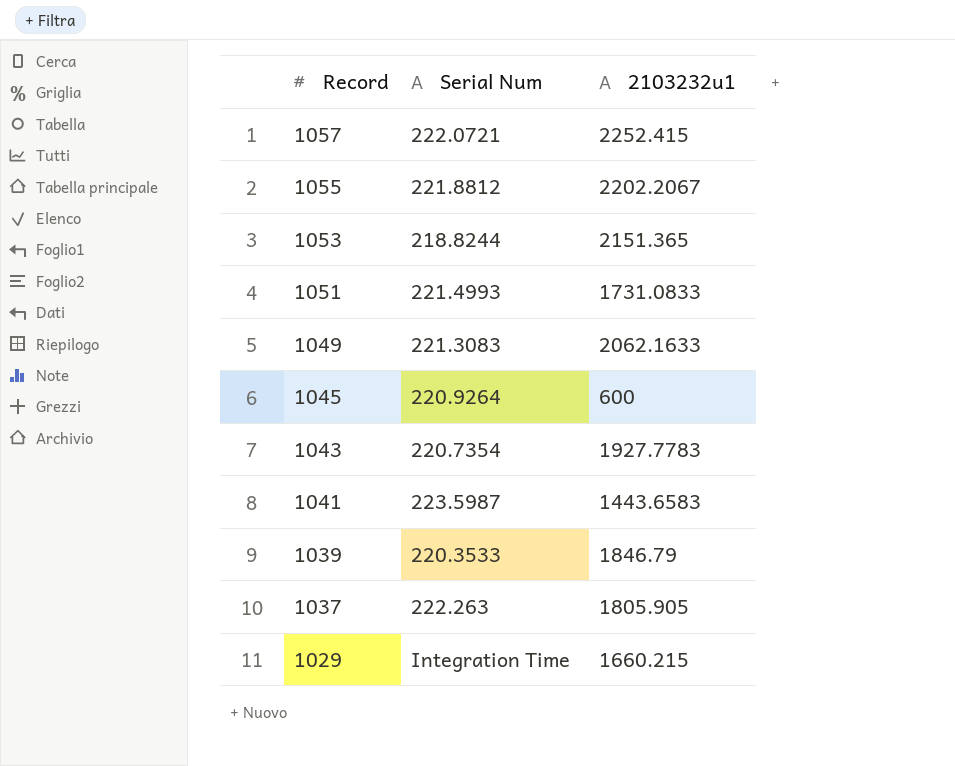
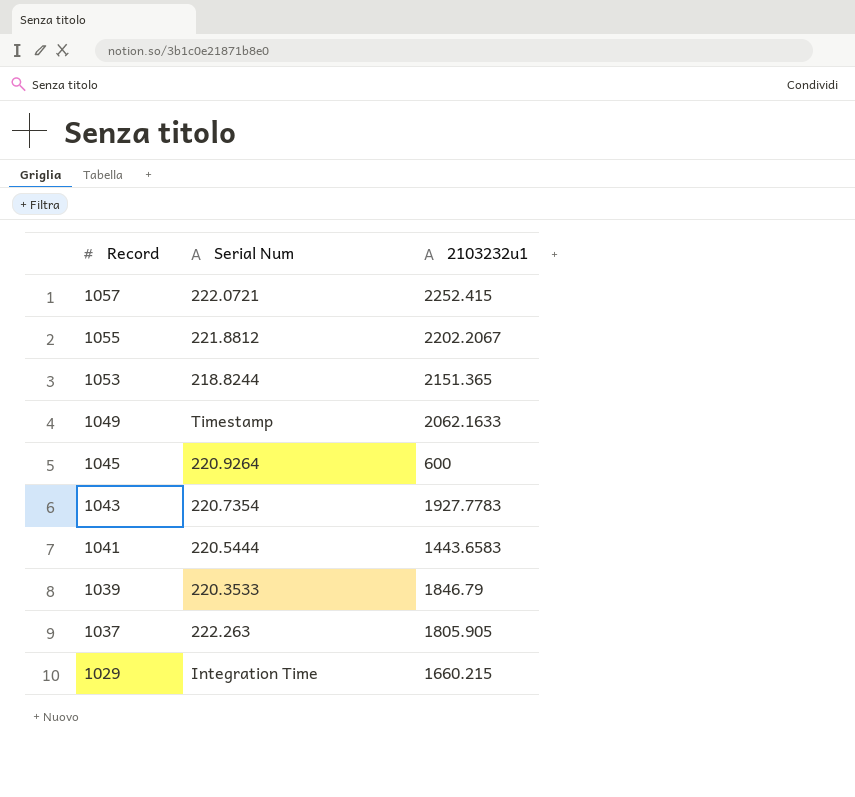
row 1051: 221.4993 | 1731.0833 -> none
1049 | Serial Num: 221.3083 -> Timestamp
1041 | Serial Num: 223.5987 -> 220.5444

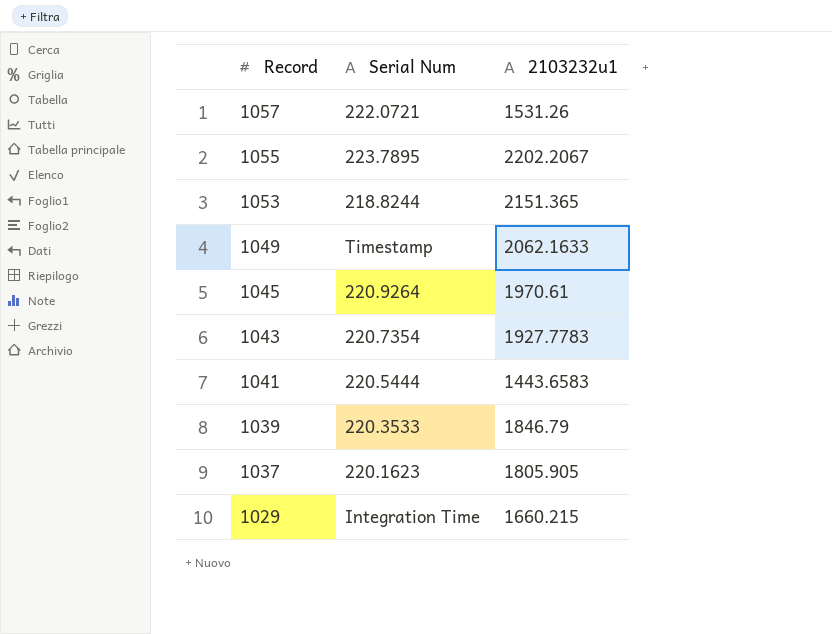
1057 | 2103232u1: 2252.415 -> 1531.26
1055 | Serial Num: 221.8812 -> 223.7895
1045 | 2103232u1: 600 -> 1970.61
1037 | Serial Num: 222.263 -> 220.1623

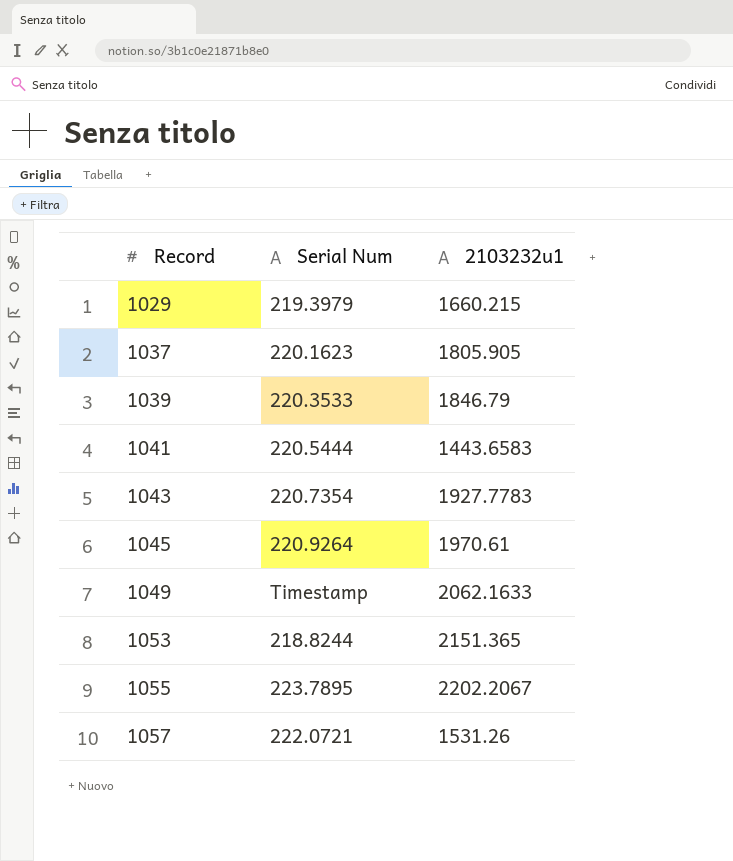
row order: Record descending -> Record ascending
1029 | Serial Num: Integration Time -> 219.3979

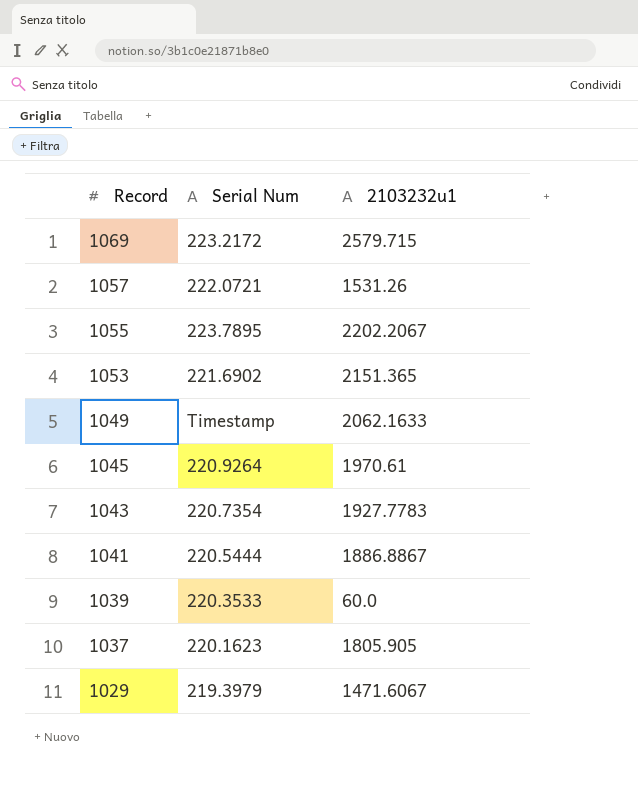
row order: Record ascending -> Record descending
row 1069: none -> 223.2172 | 2579.715
1053 | Serial Num: 218.8244 -> 221.6902
1041 | 2103232u1: 1443.6583 -> 1886.8867
1039 | 2103232u1: 1846.79 -> 60.0
1029 | 2103232u1: 1660.215 -> 1471.6067

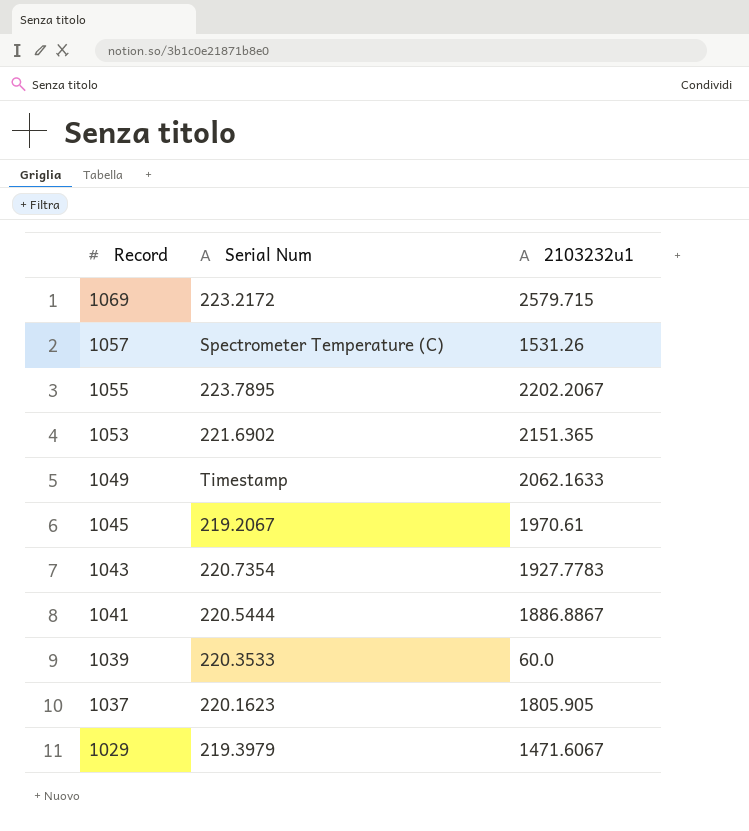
1057 | Serial Num: 222.0721 -> Spectrometer Temperature (C)
1045 | Serial Num: 220.9264 -> 219.2067

